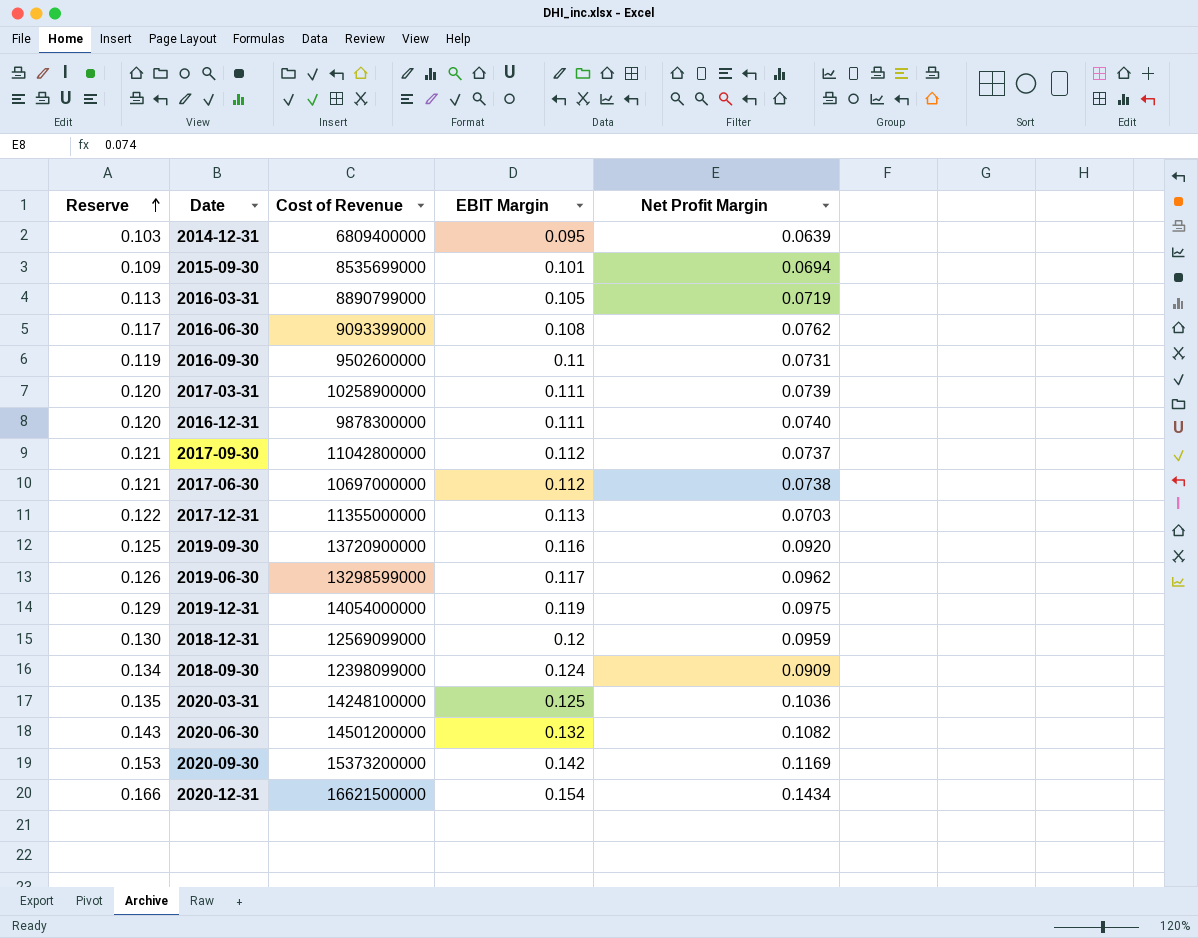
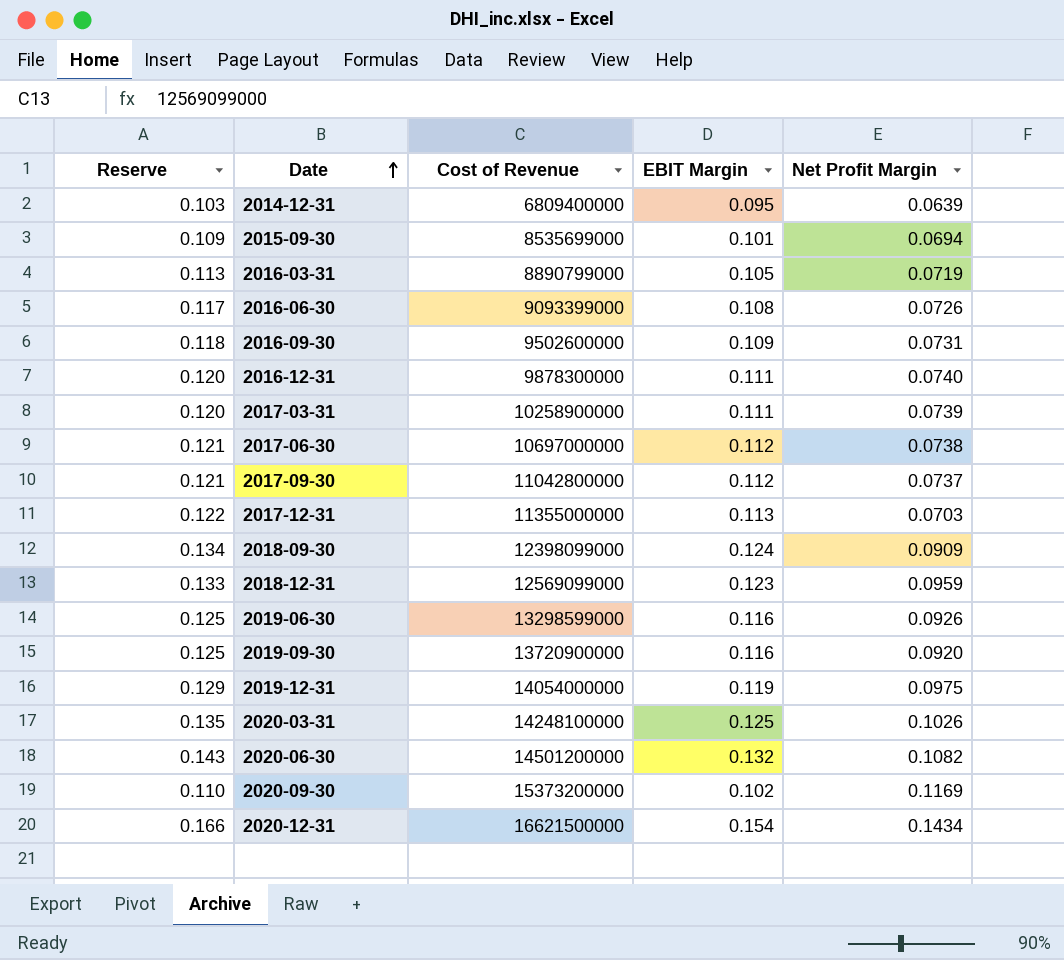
row order: Reserve ascending -> Date ascending
2016-06-30 | Net Profit Margin: 0.0762 -> 0.0726
2016-09-30 | Reserve: 0.119 -> 0.118
2016-09-30 | EBIT Margin: 0.11 -> 0.109
2018-12-31 | Reserve: 0.130 -> 0.133
2018-12-31 | EBIT Margin: 0.12 -> 0.123
2019-06-30 | Reserve: 0.126 -> 0.125
2019-06-30 | EBIT Margin: 0.117 -> 0.116
2019-06-30 | Net Profit Margin: 0.0962 -> 0.0926
2020-03-31 | Net Profit Margin: 0.1036 -> 0.1026
2020-09-30 | Reserve: 0.153 -> 0.110
2020-09-30 | EBIT Margin: 0.142 -> 0.102

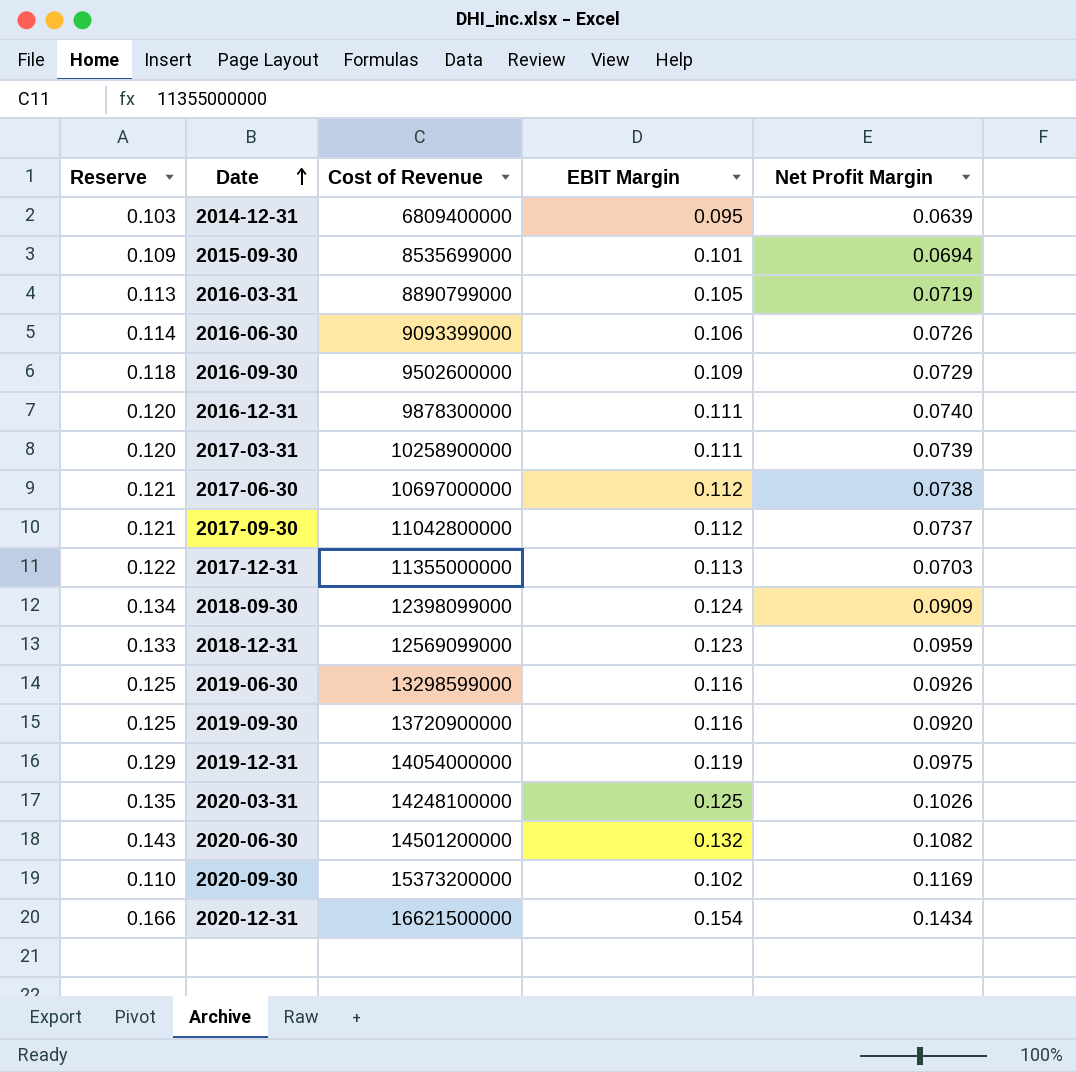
2016-06-30 | Reserve: 0.117 -> 0.114
2016-06-30 | EBIT Margin: 0.108 -> 0.106
2016-09-30 | Net Profit Margin: 0.0731 -> 0.0729

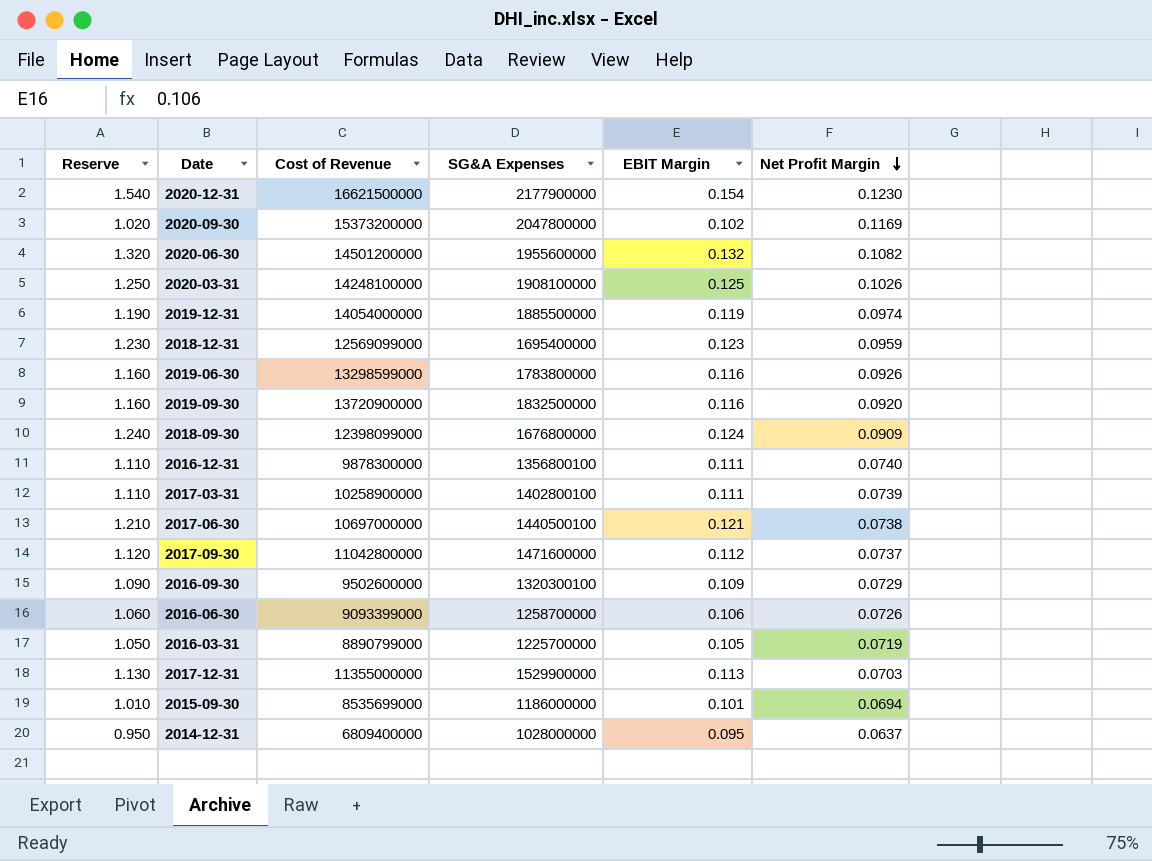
row order: Date ascending -> Net Profit Margin descending
column Reserve | formula: [EBIT Margin] * 1.08 -> [EBIT Margin] * 10
column SG&A Expenses | position: none -> 4
2020-12-31 | Net Profit Margin: 0.1434 -> 0.1230
2019-12-31 | Net Profit Margin: 0.0975 -> 0.0974
2017-06-30 | EBIT Margin: 0.112 -> 0.121
2014-12-31 | Net Profit Margin: 0.0639 -> 0.0637

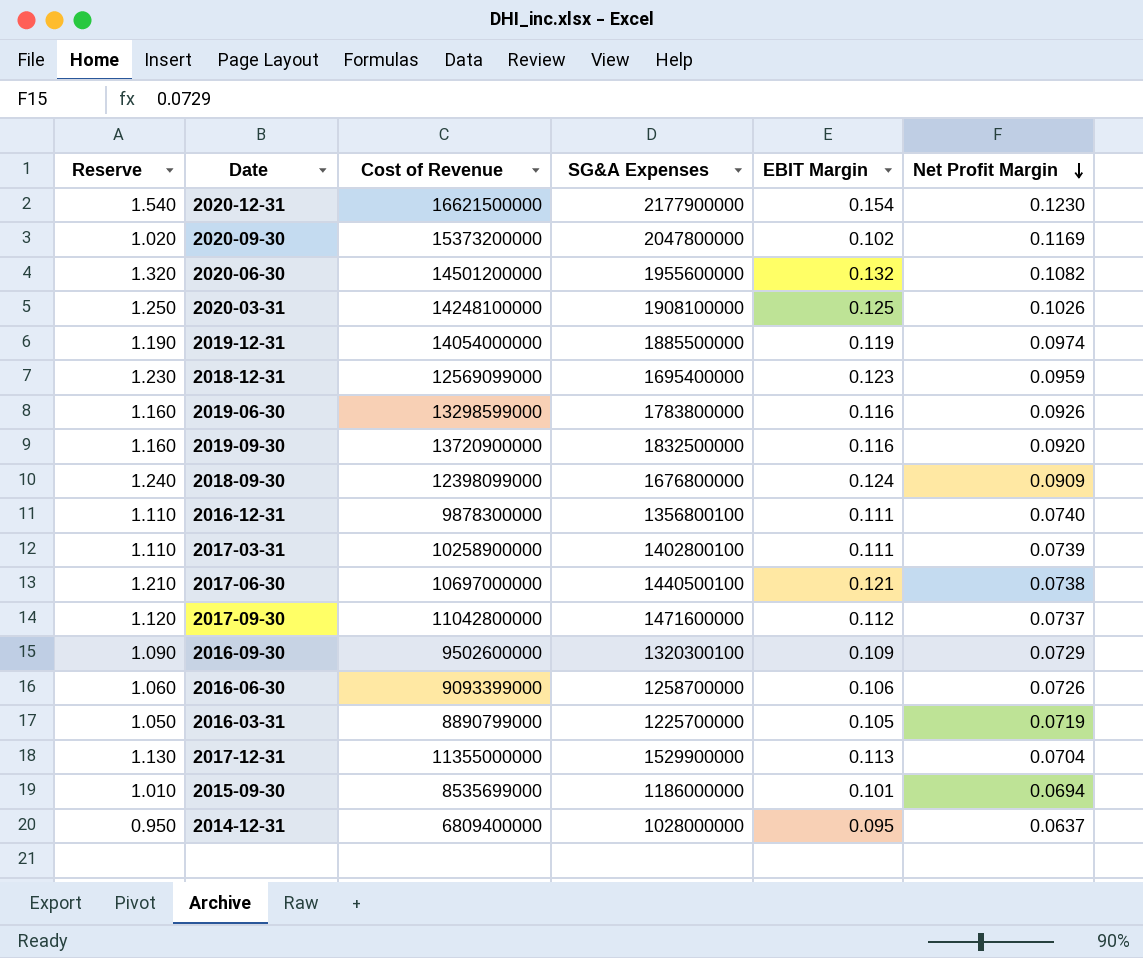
2017-12-31 | Net Profit Margin: 0.0703 -> 0.0704

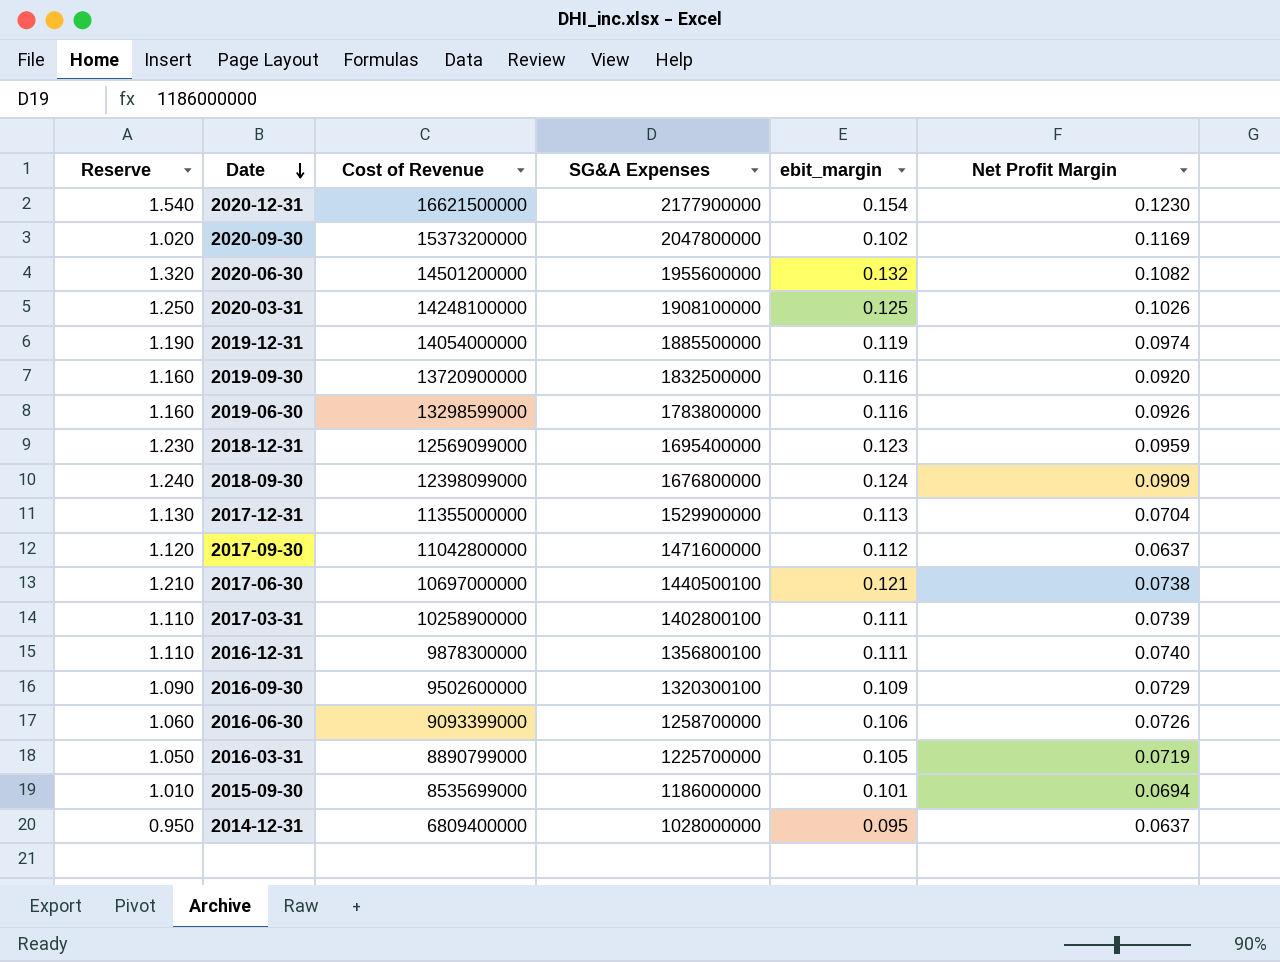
row order: Net Profit Margin descending -> Date descending
column name: EBIT Margin -> ebit_margin
2017-09-30 | Net Profit Margin: 0.0737 -> 0.0637

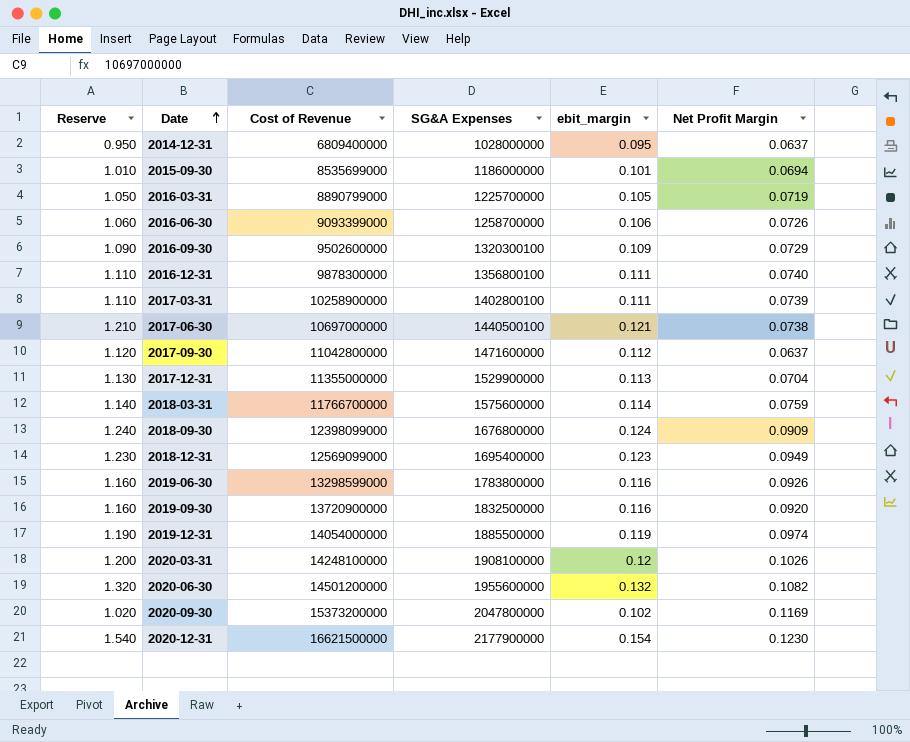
row order: Date descending -> Date ascending
row 2018-03-31: none -> 1.140 | 11766700000 | 1575600000 | 0.114 | 0.0759
2018-12-31 | Net Profit Margin: 0.0959 -> 0.0949
2020-03-31 | Reserve: 1.250 -> 1.200
2020-03-31 | ebit_margin: 0.125 -> 0.12

